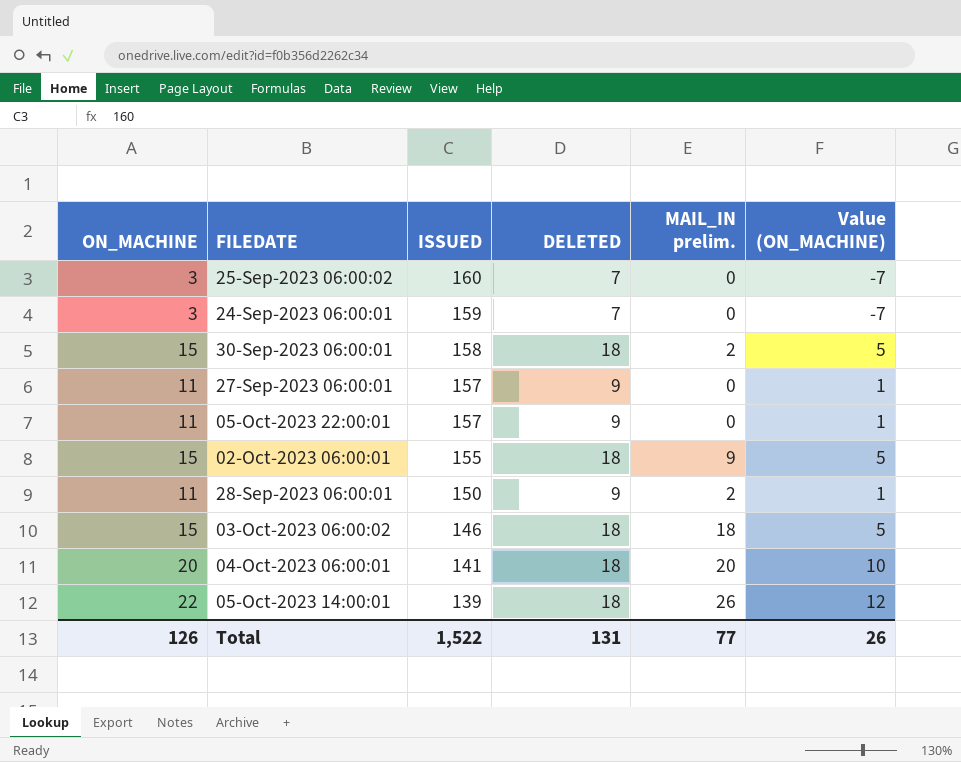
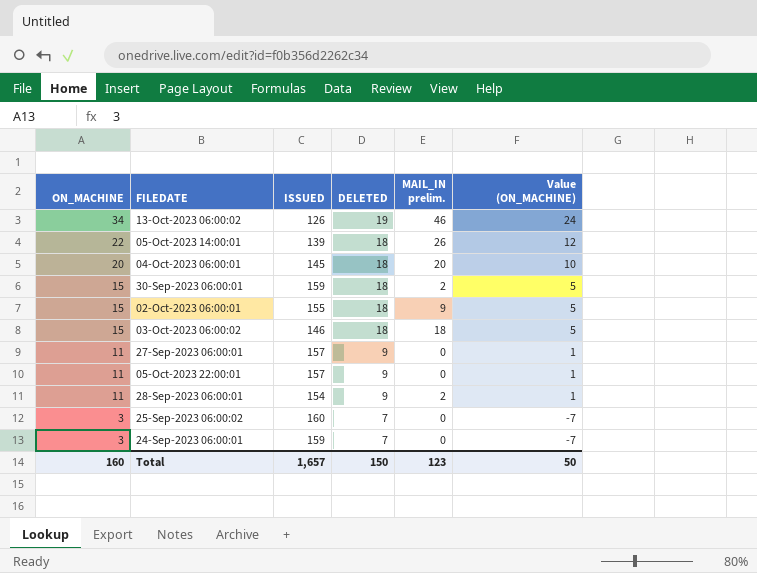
row order: ISSUED descending -> ON_MACHINE descending
row 13-Oct-2023 06:00:02: none -> 34 | 126 | 19 | 46 | 24
04-Oct-2023 06:00:01 | ISSUED: 141 -> 145
30-Sep-2023 06:00:01 | ISSUED: 158 -> 159
28-Sep-2023 06:00:01 | ISSUED: 150 -> 154
Total | ON_MACHINE: 126 -> 160
Total | ISSUED: 1,522 -> 1,657
Total | DELETED: 131 -> 150
Total | MAIL_IN prelim.: 77 -> 123
Total | Value (ON_MACHINE): 26 -> 50

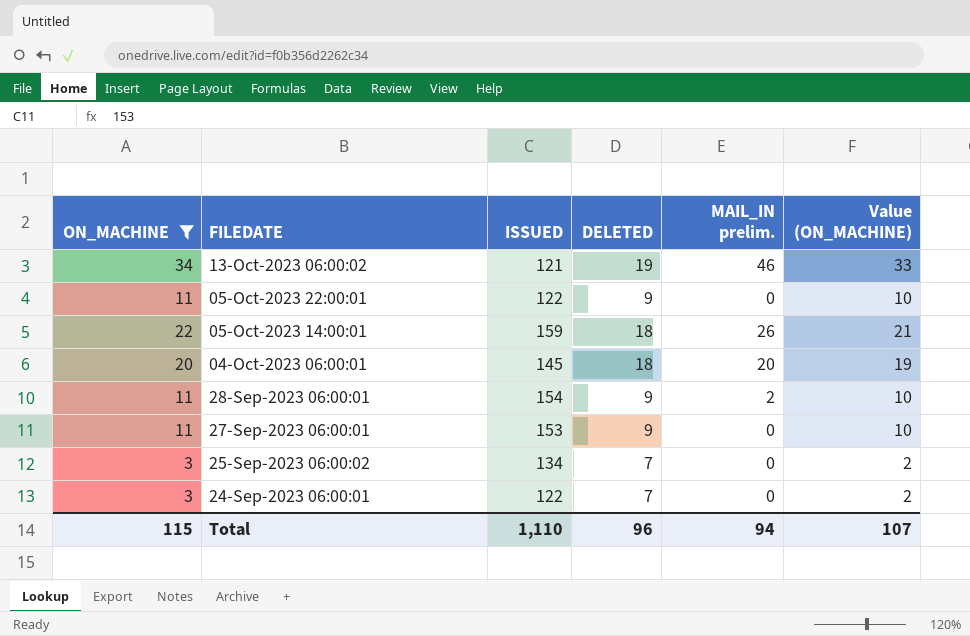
filter: none -> ON_MACHINE != 15
row order: ON_MACHINE descending -> FILEDATE descending
column Value (ON_MACHINE) | formula: [ON_MACHINE] - 10 -> [ON_MACHINE] - 1
13-Oct-2023 06:00:02 | ISSUED: 126 -> 121
05-Oct-2023 22:00:01 | ISSUED: 157 -> 122
05-Oct-2023 14:00:01 | ISSUED: 139 -> 159
27-Sep-2023 06:00:01 | ISSUED: 157 -> 153
25-Sep-2023 06:00:02 | ISSUED: 160 -> 134
24-Sep-2023 06:00:01 | ISSUED: 159 -> 122
Total | ON_MACHINE: 160 -> 115
Total | ISSUED: 1,657 -> 1,110
Total | DELETED: 150 -> 96
Total | MAIL_IN prelim.: 123 -> 94
Total | Value (ON_MACHINE): 50 -> 107

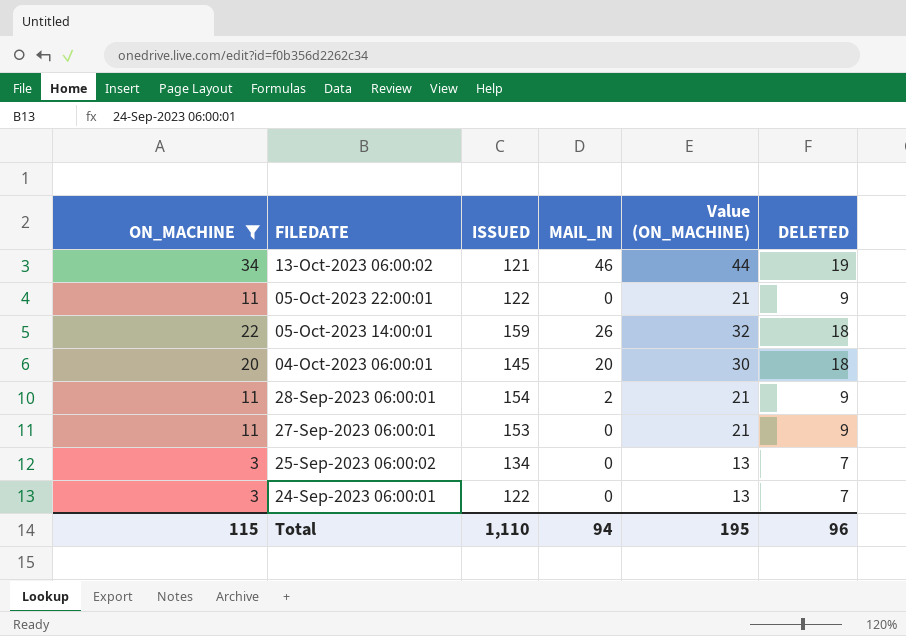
column name: MAIL_IN prelim. -> MAIL_IN
column Value (ON_MACHINE) | formula: [ON_MACHINE] - 1 -> [ON_MACHINE] + 10
column DELETED | position: 4 -> 6
Total | Value (ON_MACHINE): 107 -> 195

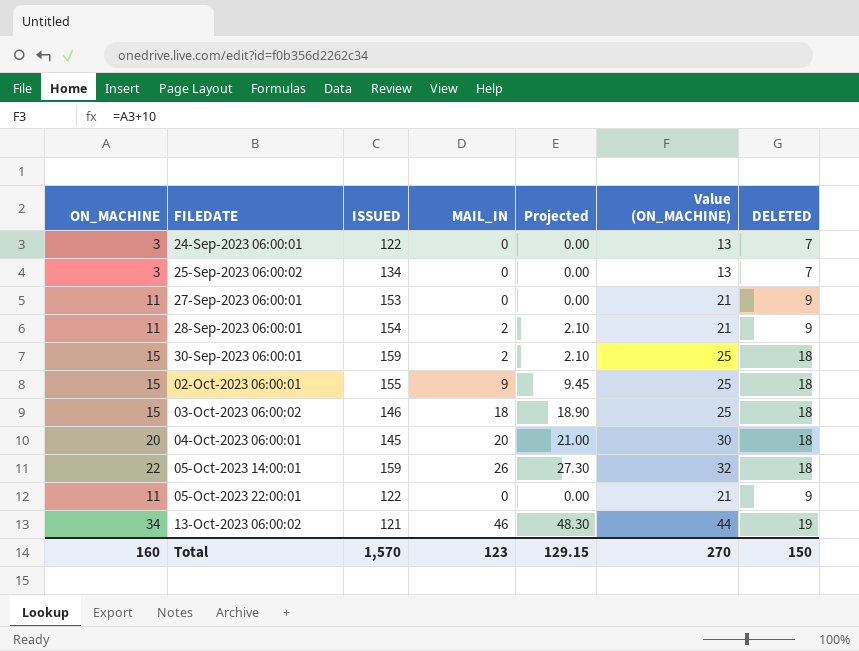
filter: ON_MACHINE != 15 -> none
row order: FILEDATE descending -> FILEDATE ascending
column Projected | formula: none -> [MAIL_IN] * 1.05
Total | ON_MACHINE: 115 -> 160
Total | ISSUED: 1,110 -> 1,570
Total | MAIL_IN: 94 -> 123
Total | Value (ON_MACHINE): 195 -> 270
Total | DELETED: 96 -> 150

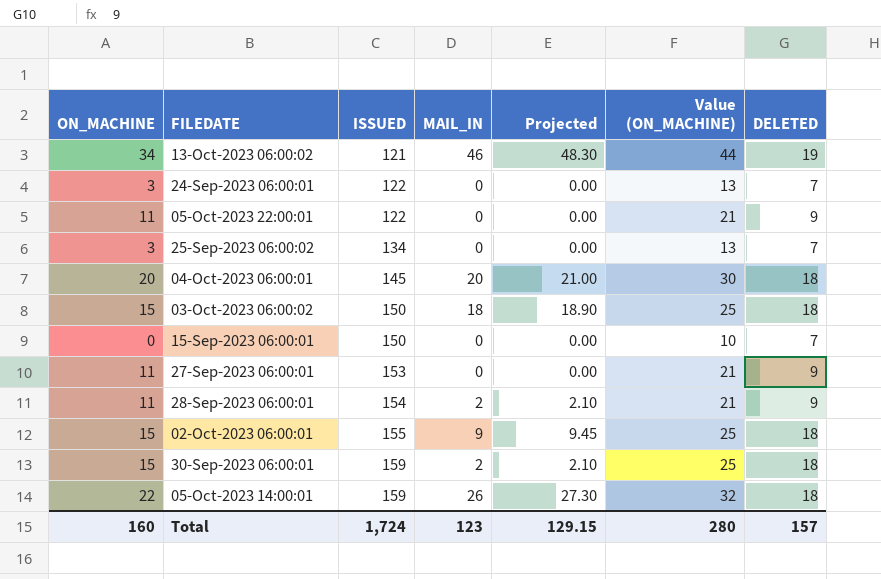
row order: FILEDATE ascending -> ISSUED ascending
03-Oct-2023 06:00:02 | ISSUED: 146 -> 150
row 15-Sep-2023 06:00:01: none -> 0 | 150 | 0 | 0.00 | 10 | 7
Total | ISSUED: 1,570 -> 1,724
Total | Value (ON_MACHINE): 270 -> 280
Total | DELETED: 150 -> 157

